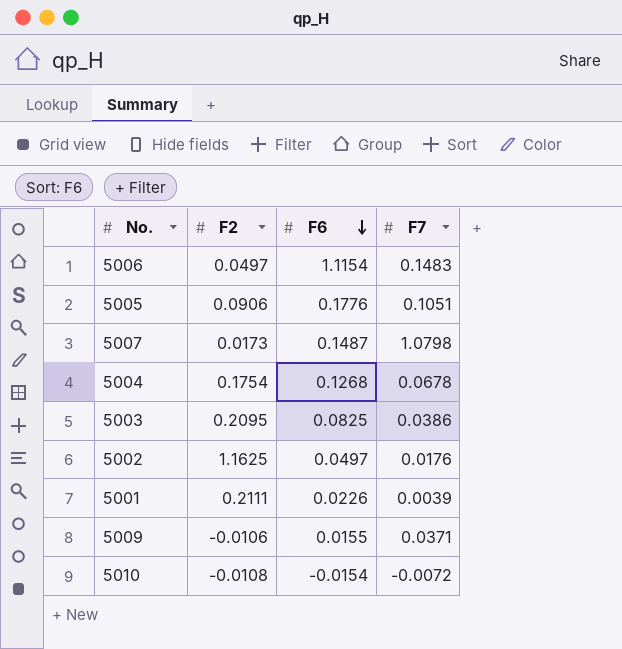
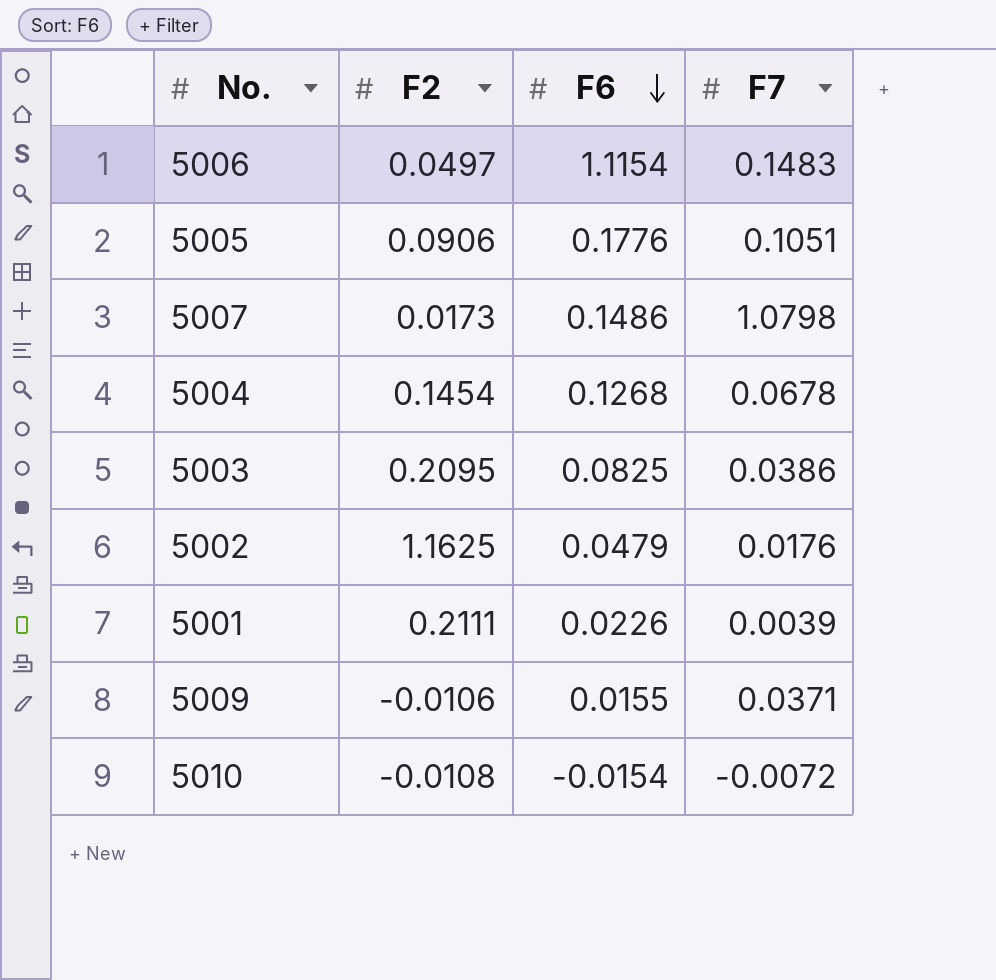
5007 | F6: 0.1487 -> 0.1486
5004 | F2: 0.1754 -> 0.1454
5002 | F6: 0.0497 -> 0.0479

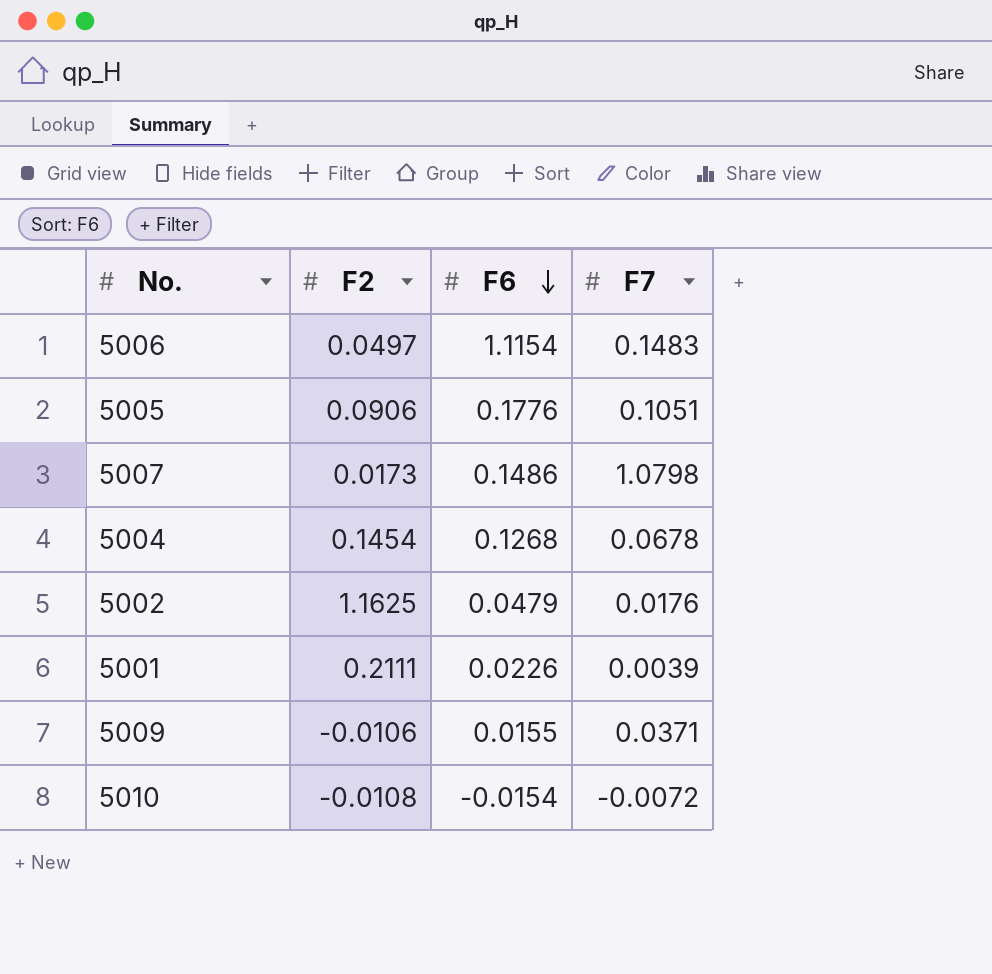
row 5003: 0.2095 | 0.0825 | 0.0386 -> none

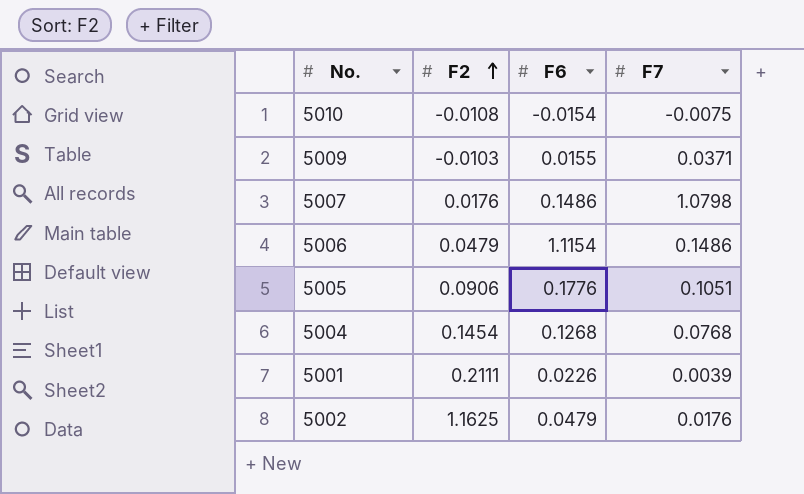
row order: F6 descending -> F2 ascending
5010 | F7: -0.0072 -> -0.0075
5009 | F2: -0.0106 -> -0.0103
5007 | F2: 0.0173 -> 0.0176
5006 | F2: 0.0497 -> 0.0479
5006 | F7: 0.1483 -> 0.1486
5004 | F7: 0.0678 -> 0.0768

